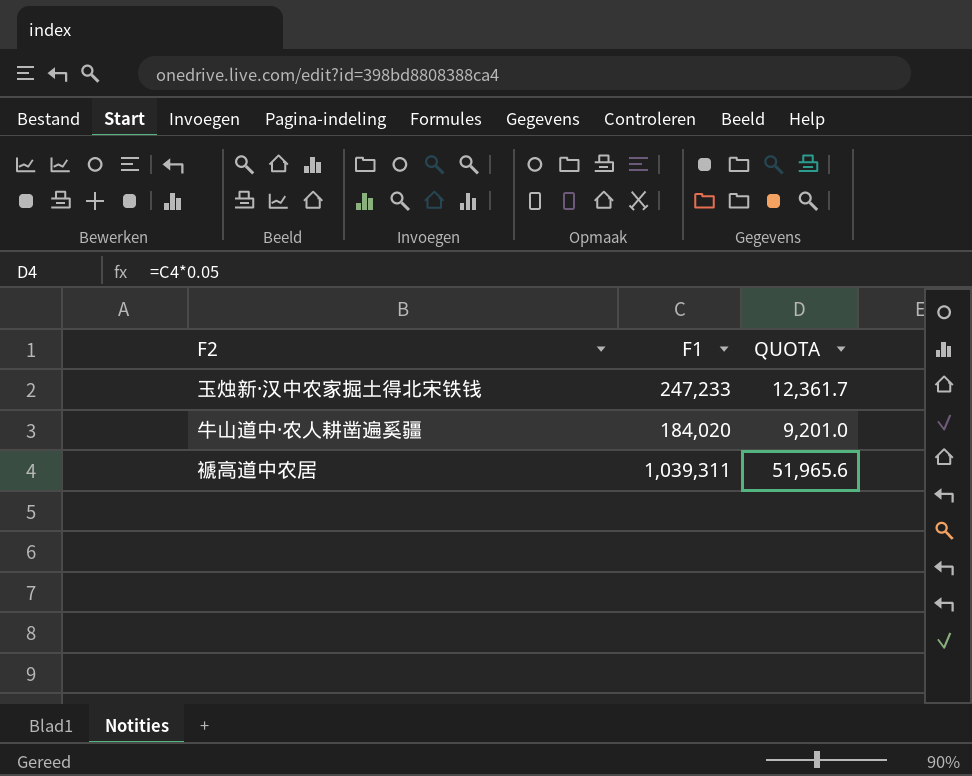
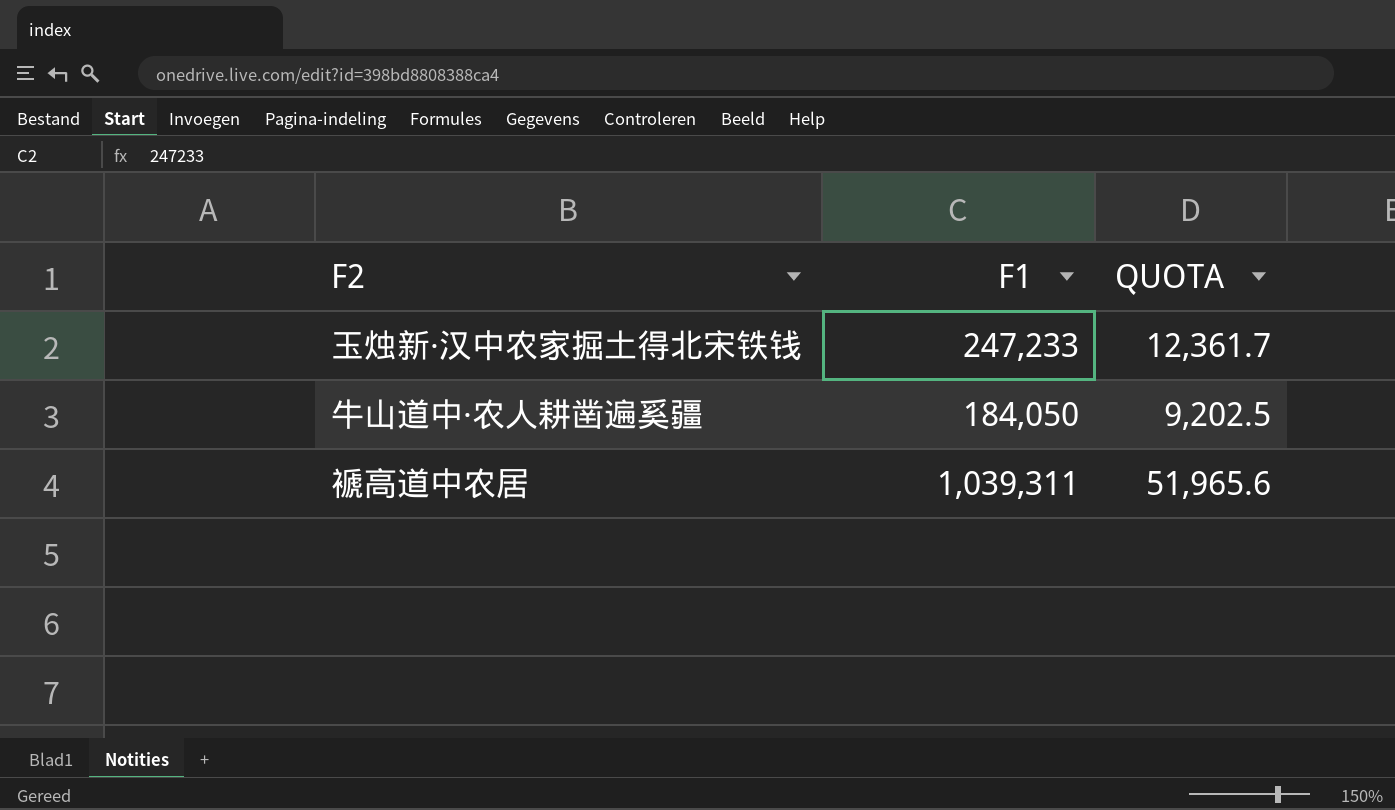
牛山道中·农人耕凿遍奚疆 | F1: 184,020 -> 184,050
牛山道中·农人耕凿遍奚疆 | QUOTA: 9,201.0 -> 9,202.5

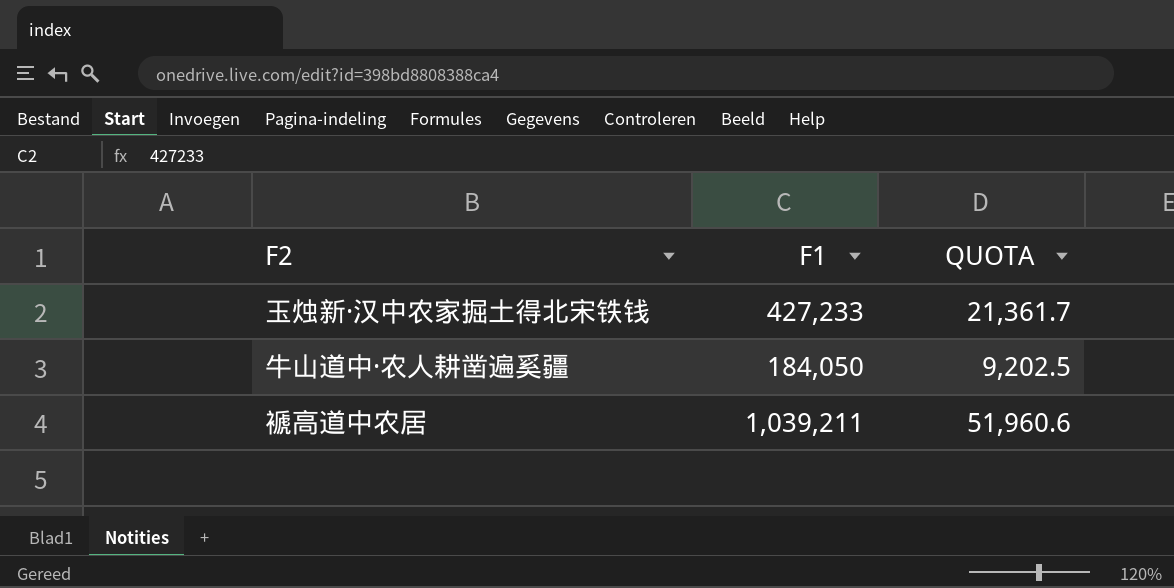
玉烛新·汉中农家掘土得北宋铁钱 | F1: 247,233 -> 427,233
玉烛新·汉中农家掘土得北宋铁钱 | QUOTA: 12,361.7 -> 21,361.7
褫高道中农居 | F1: 1,039,311 -> 1,039,211
褫高道中农居 | QUOTA: 51,965.6 -> 51,960.6

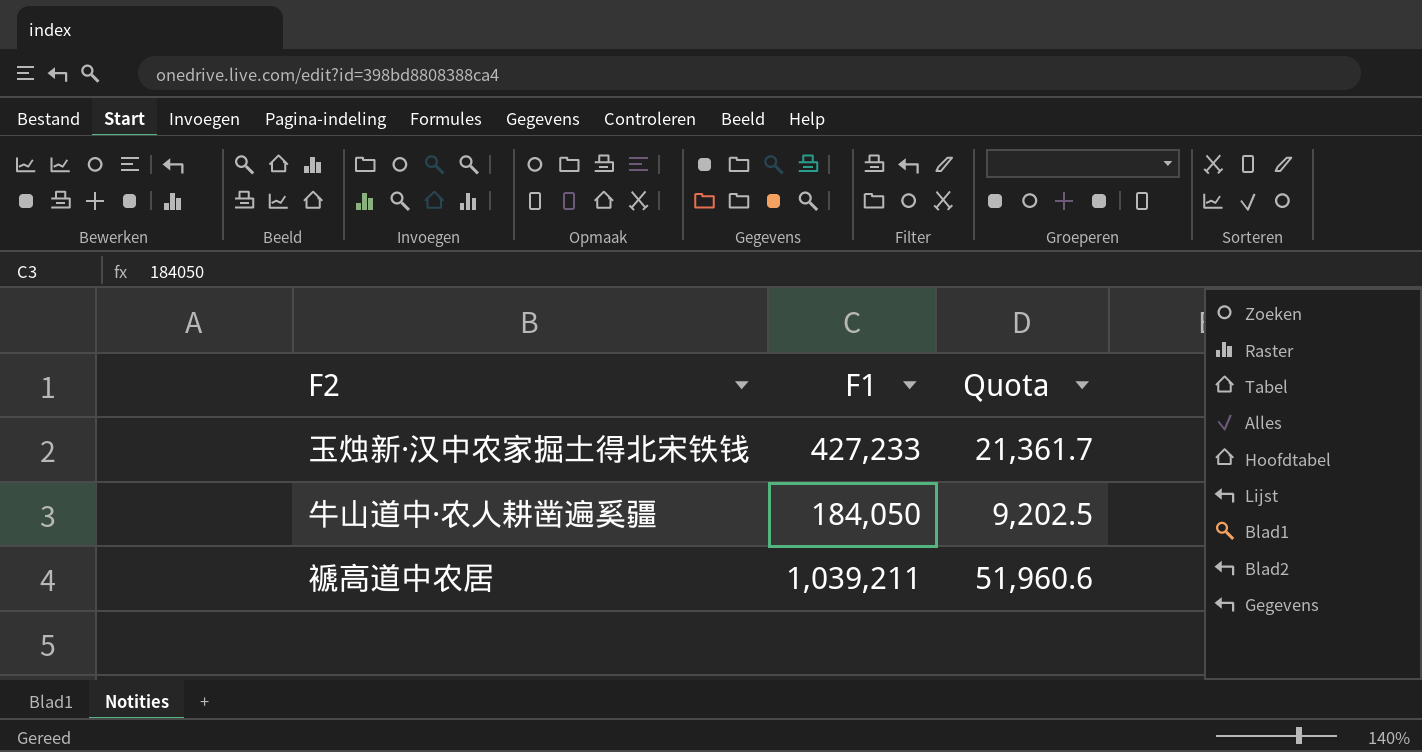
column name: QUOTA -> Quota

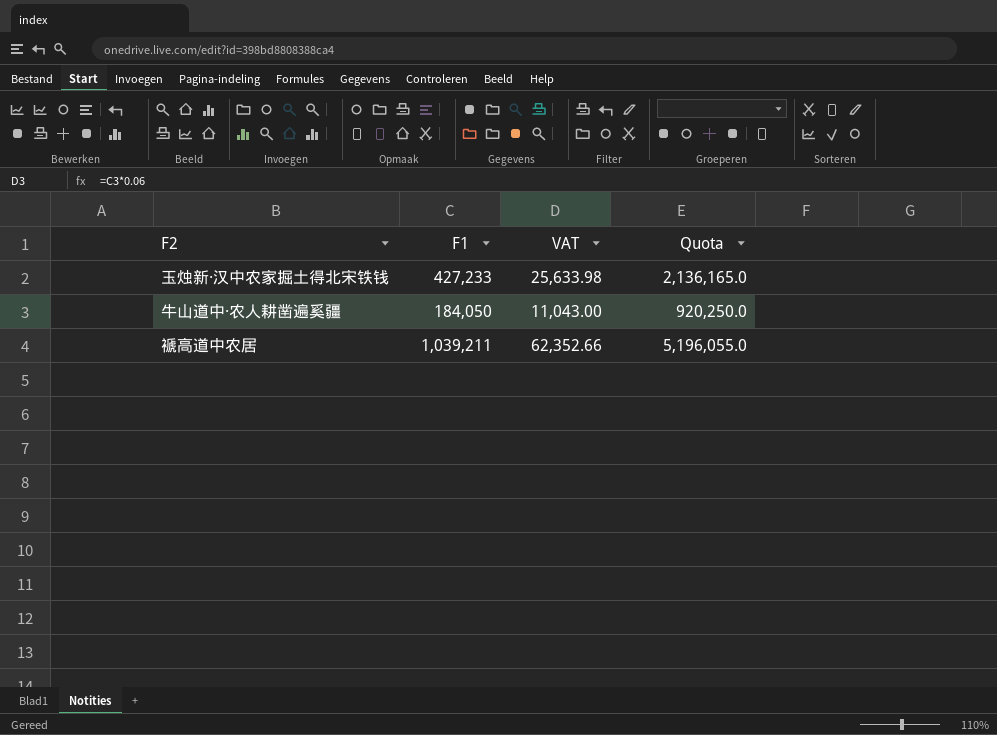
column VAT | formula: none -> [F1] * 0.06
column Quota | formula: [F1] * 0.05 -> [F1] * 5

